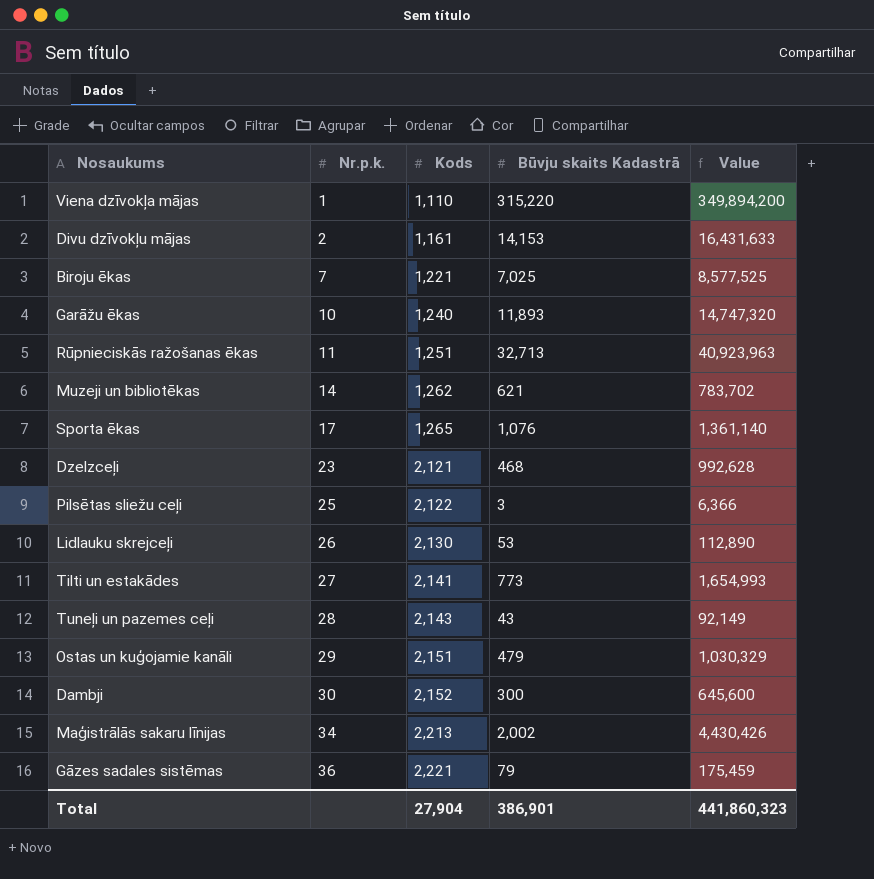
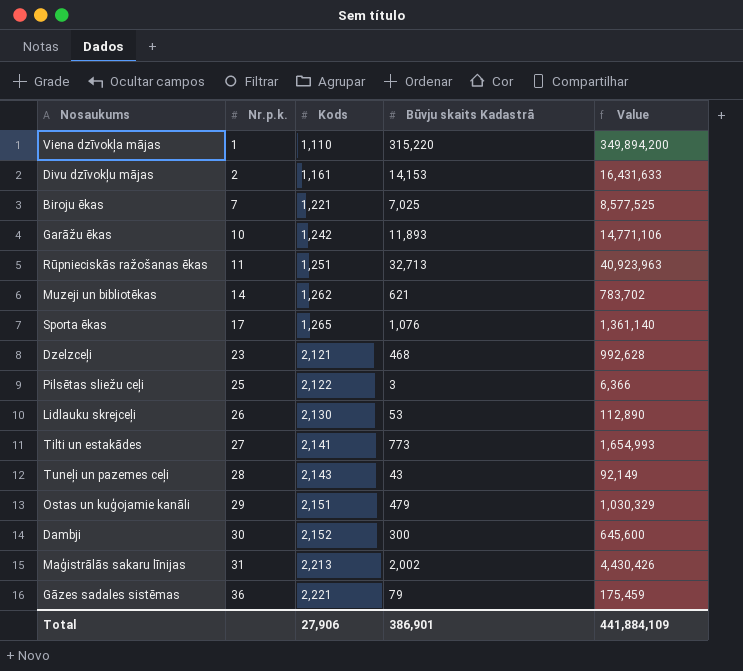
Garāžu ēkas | Kods: 1,240 -> 1,242
Garāžu ēkas | Value: 14,747,320 -> 14,771,106
Maģistrālās sakaru līnijas | Nr.p.k.: 34 -> 31
Total | Kods: 27,904 -> 27,906
Total | Value: 441,860,323 -> 441,884,109

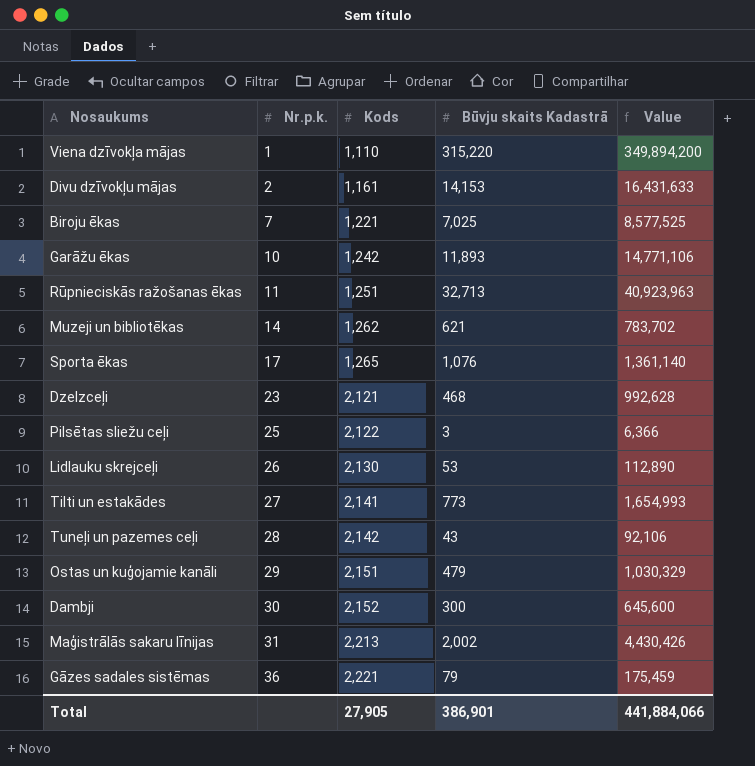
Tuneļi un pazemes ceļi | Kods: 2,143 -> 2,142
Tuneļi un pazemes ceļi | Value: 92,149 -> 92,106
Total | Kods: 27,906 -> 27,905
Total | Value: 441,884,109 -> 441,884,066

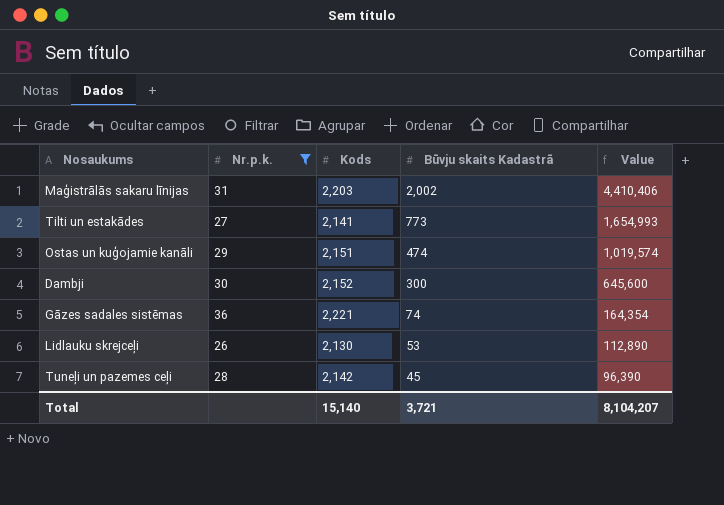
filter: none -> Nr.p.k. >= 26
row order: Nr.p.k. ascending -> Būvju skaits Kadastrā descending
Maģistrālās sakaru līnijas | Kods: 2,213 -> 2,203
Maģistrālās sakaru līnijas | Value: 4,430,426 -> 4,410,406
Ostas un kuģojamie kanāli | Būvju skaits Kadastrā: 479 -> 474
Ostas un kuģojamie kanāli | Value: 1,030,329 -> 1,019,574
Gāzes sadales sistēmas | Būvju skaits Kadastrā: 79 -> 74
Gāzes sadales sistēmas | Value: 175,459 -> 164,354
Tuneļi un pazemes ceļi | Būvju skaits Kadastrā: 43 -> 45
Tuneļi un pazemes ceļi | Value: 92,106 -> 96,390
Total | Kods: 27,905 -> 15,140
Total | Būvju skaits Kadastrā: 386,901 -> 3,721
Total | Value: 441,884,066 -> 8,104,207

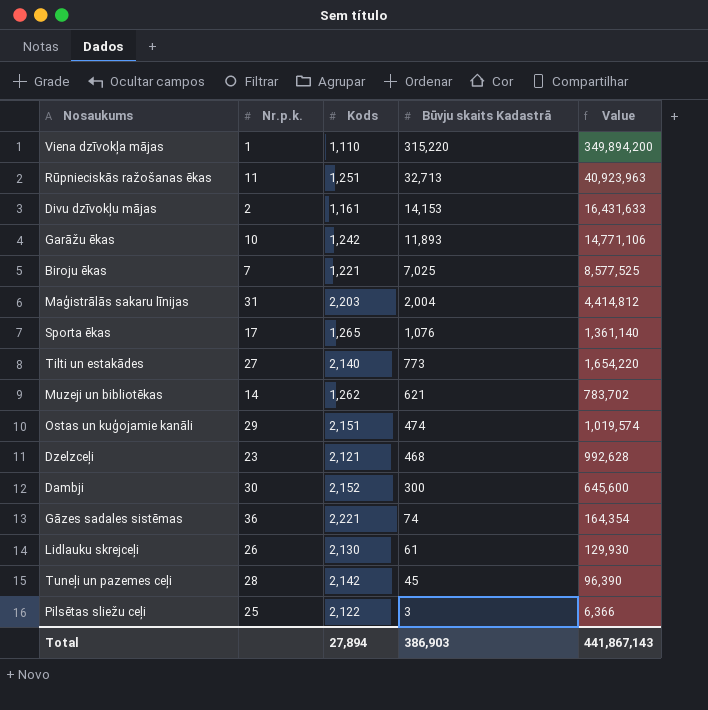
filter: Nr.p.k. >= 26 -> none
Maģistrālās sakaru līnijas | Būvju skaits Kadastrā: 2,002 -> 2,004
Maģistrālās sakaru līnijas | Value: 4,410,406 -> 4,414,812
Tilti un estakādes | Kods: 2,141 -> 2,140
Tilti un estakādes | Value: 1,654,993 -> 1,654,220
Lidlauku skrejceļi | Būvju skaits Kadastrā: 53 -> 61
Lidlauku skrejceļi | Value: 112,890 -> 129,930
Total | Kods: 15,140 -> 27,894
Total | Būvju skaits Kadastrā: 3,721 -> 386,903
Total | Value: 8,104,207 -> 441,867,143

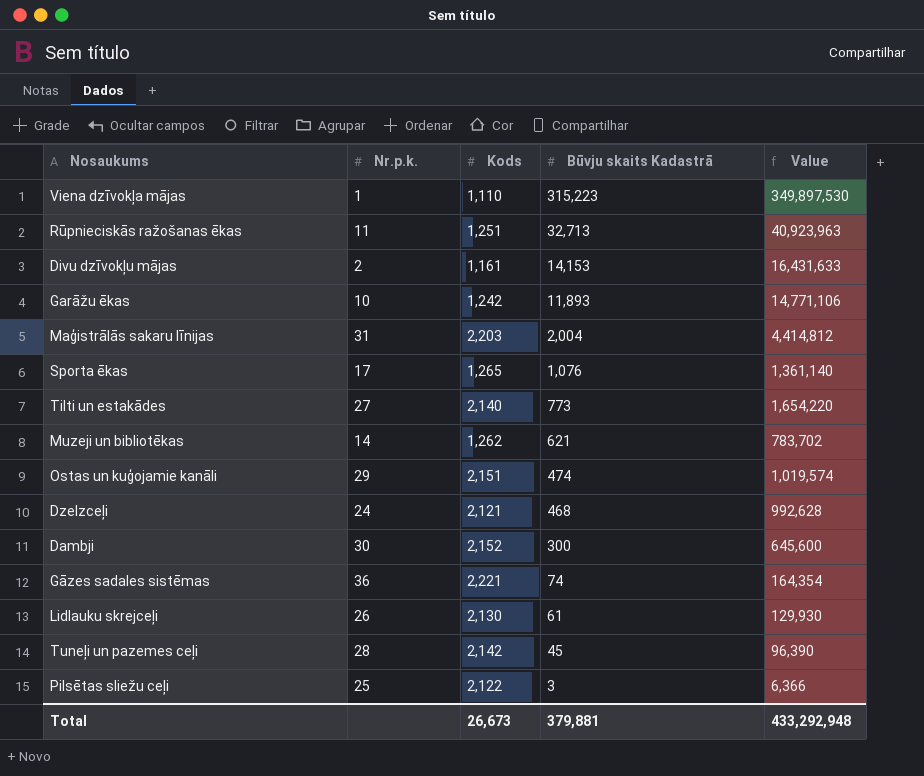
row Biroju ēkas: 7 | 1,221 | 7,025 | 8,577,525 -> none
Viena dzīvokļa mājas | Būvju skaits Kadastrā: 315,220 -> 315,223
Viena dzīvokļa mājas | Value: 349,894,200 -> 349,897,530
Dzelzceļi | Nr.p.k.: 23 -> 24
Total | Kods: 27,894 -> 26,673
Total | Būvju skaits Kadastrā: 386,903 -> 379,881
Total | Value: 441,867,143 -> 433,292,948

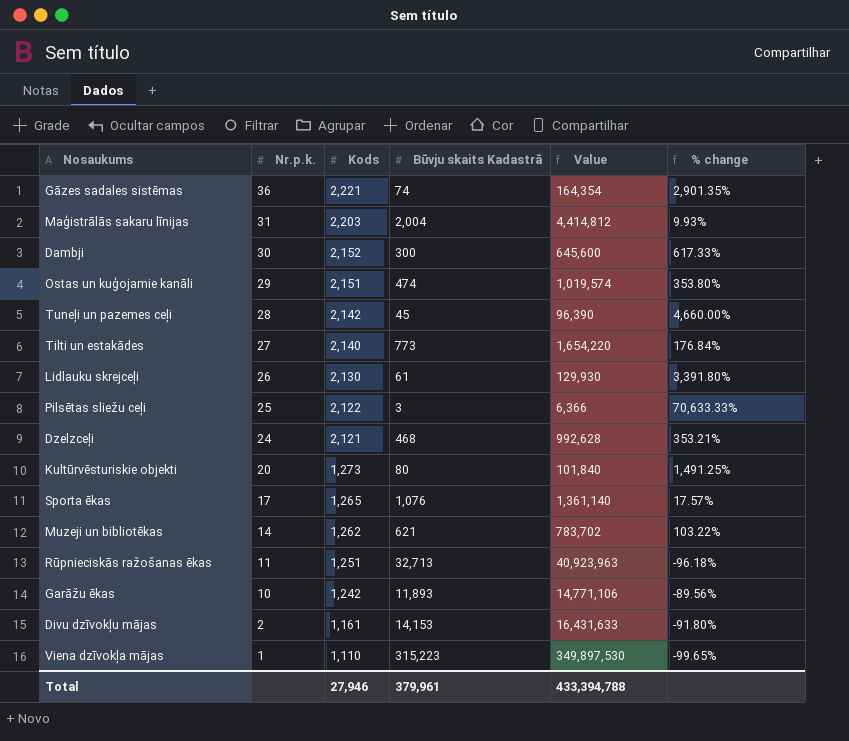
row order: Būvju skaits Kadastrā descending -> Nr.p.k. descending
column % change | formula: none -> ([Kods] - [Būvju skaits Kadastrā]) / [Būvju skaits Kadastrā]
row Kultūrvēsturiskie objekti: none -> 20 | 1,273 | 80 | 101,840 | 1,491.25%
Total | Kods: 26,673 -> 27,946
Total | Būvju skaits Kadastrā: 379,881 -> 379,961
Total | Value: 433,292,948 -> 433,394,788

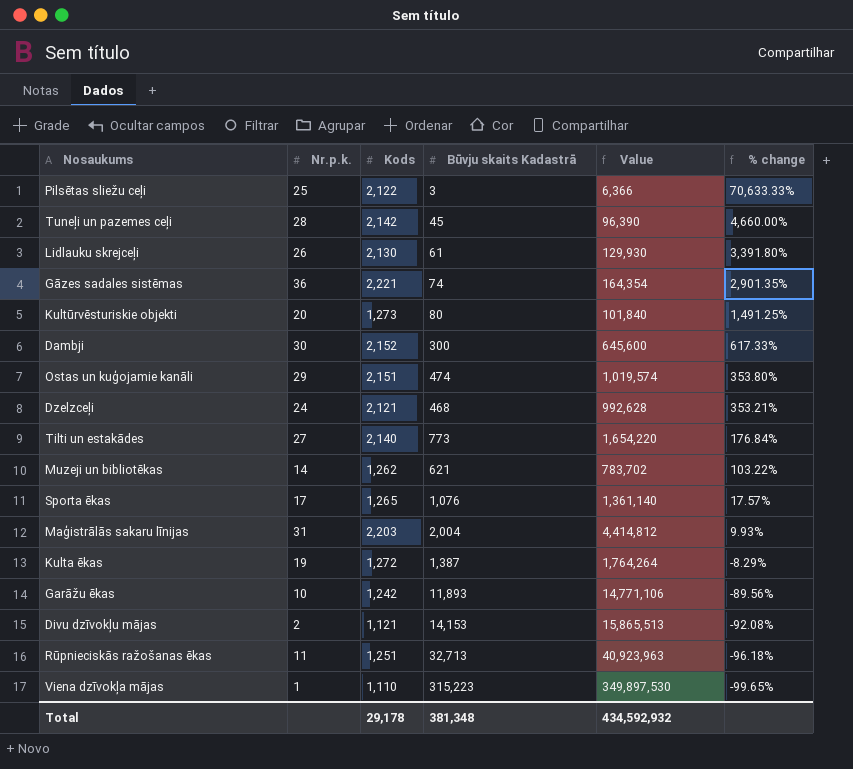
row order: Nr.p.k. descending -> % change descending
row Kulta ēkas: none -> 19 | 1,272 | 1,387 | 1,764,264 | -8.29%
Divu dzīvokļu mājas | Kods: 1,161 -> 1,121
Divu dzīvokļu mājas | Value: 16,431,633 -> 15,865,513
Divu dzīvokļu mājas | % change: -91.80% -> -92.08%
Total | Kods: 27,946 -> 29,178
Total | Būvju skaits Kadastrā: 379,961 -> 381,348
Total | Value: 433,394,788 -> 434,592,932

